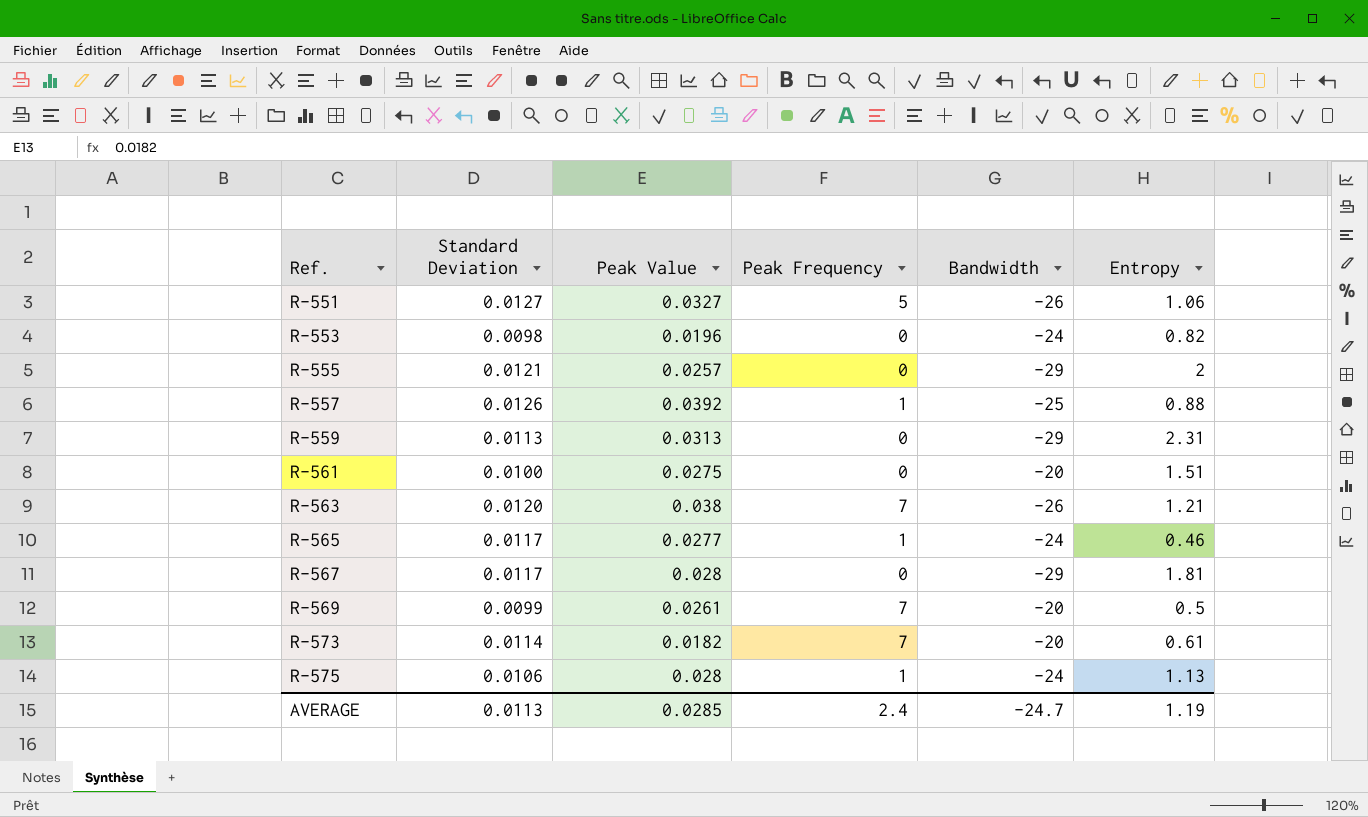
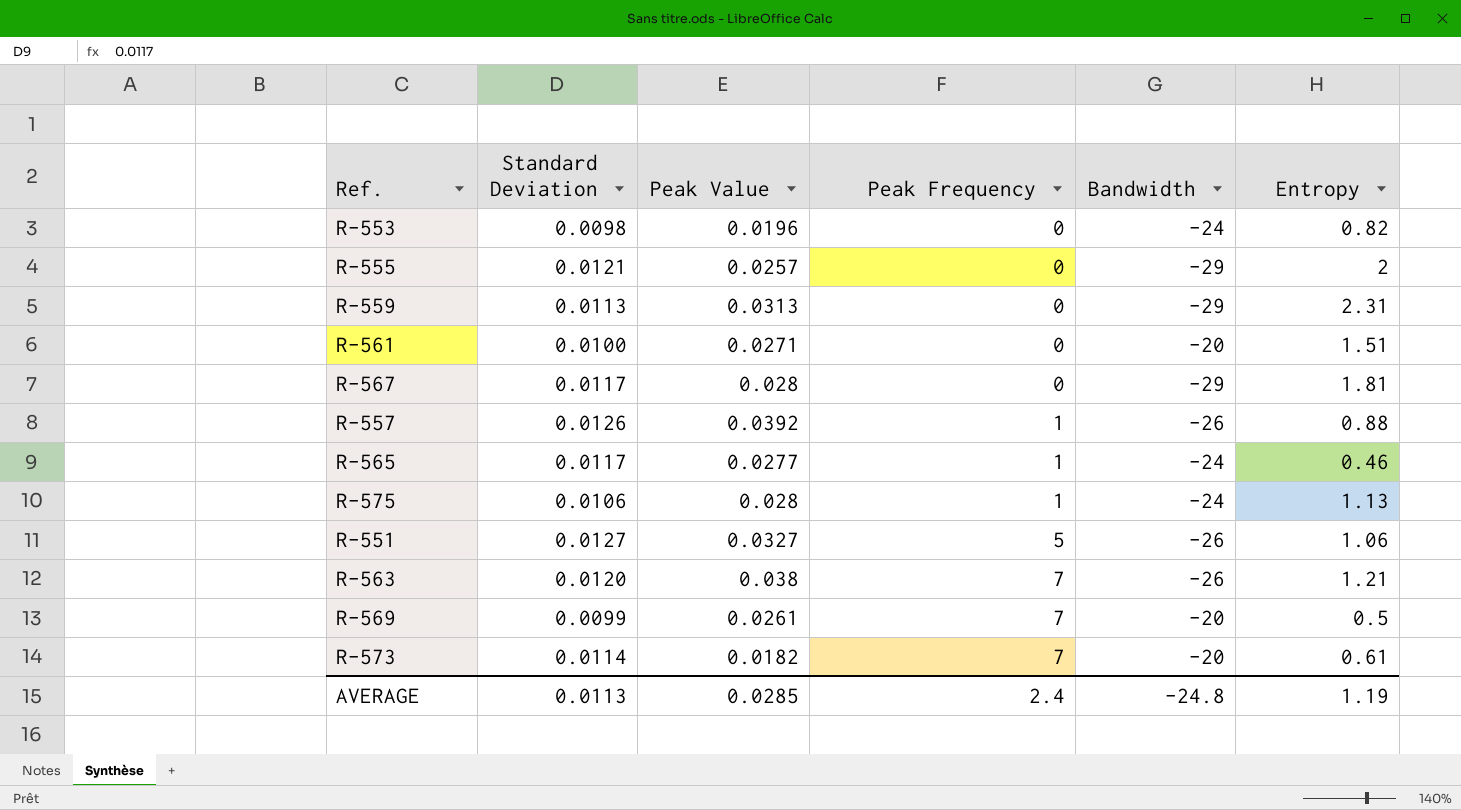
row order: Ref. ascending -> Peak Frequency ascending
R-561 | Peak Value: 0.0275 -> 0.0271
R-557 | Bandwidth: -25 -> -26
AVERAGE | Bandwidth: -24.7 -> -24.8

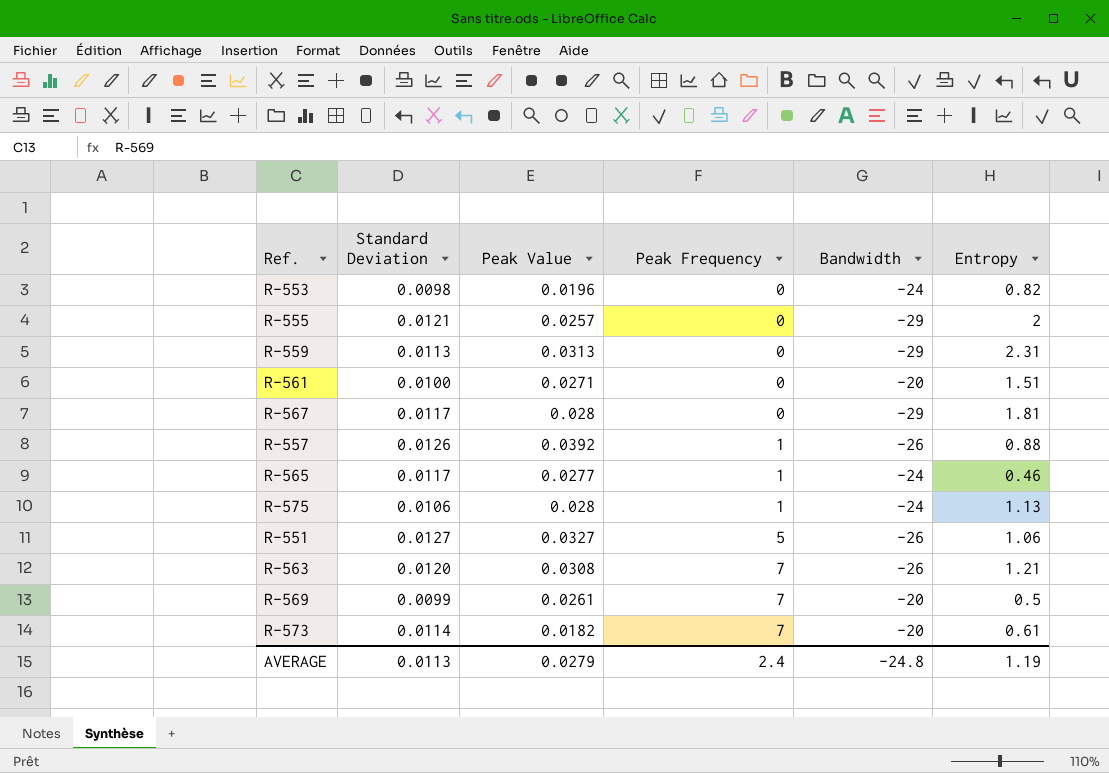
R-563 | Peak Value: 0.038 -> 0.0308
AVERAGE | Peak Value: 0.0285 -> 0.0279

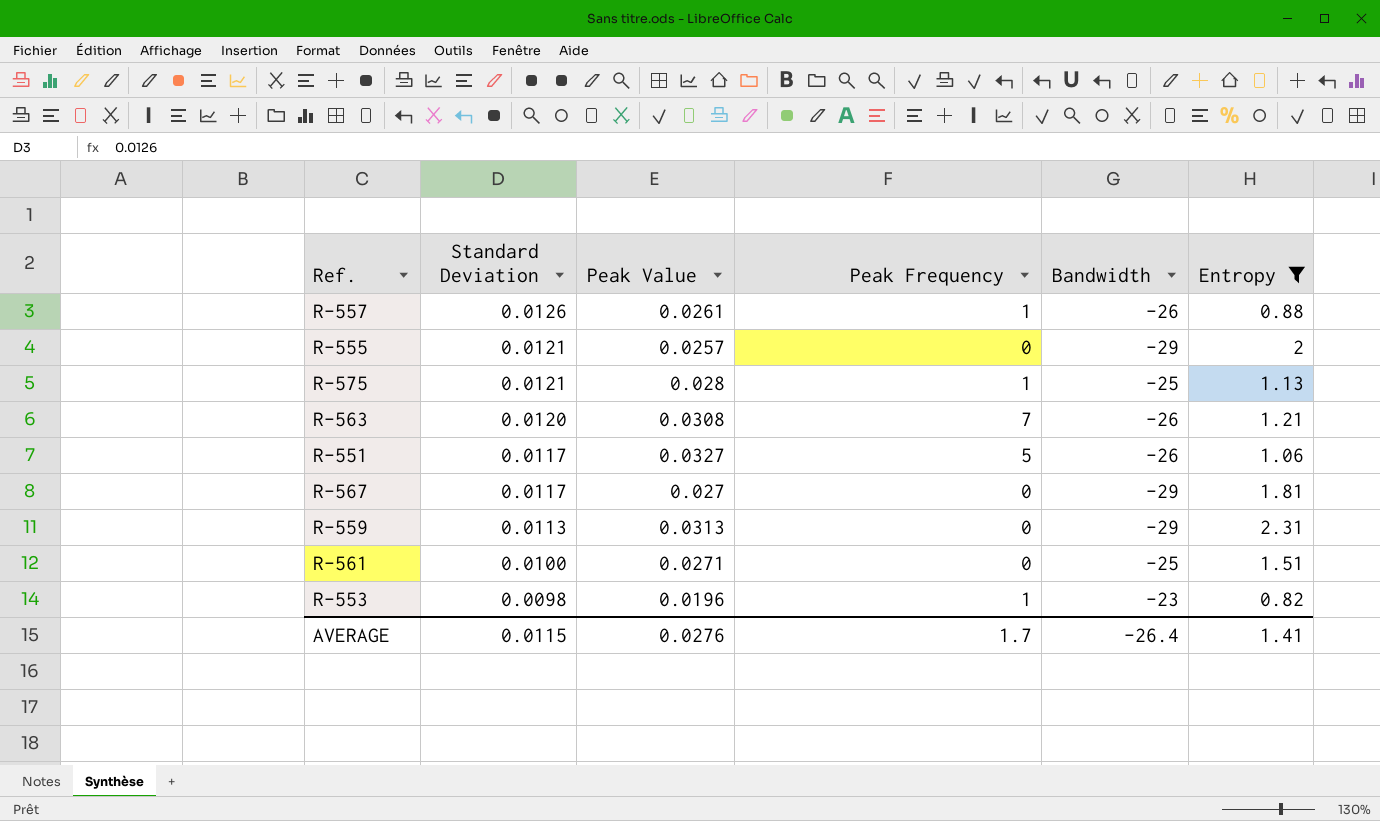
filter: none -> Entropy >= 0.82
row order: Peak Frequency ascending -> Standard Deviation descending
R-557 | Peak Value: 0.0392 -> 0.0261
R-575 | Standard Deviation: 0.0106 -> 0.0121
R-575 | Bandwidth: -24 -> -25
R-551 | Standard Deviation: 0.0127 -> 0.0117
R-567 | Peak Value: 0.028 -> 0.027
R-561 | Bandwidth: -20 -> -25
R-553 | Peak Frequency: 0 -> 1
R-553 | Bandwidth: -24 -> -23
AVERAGE | Standard Deviation: 0.0113 -> 0.0115
AVERAGE | Peak Value: 0.0279 -> 0.0276
AVERAGE | Peak Frequency: 2.4 -> 1.7
AVERAGE | Bandwidth: -24.8 -> -26.4
AVERAGE | Entropy: 1.19 -> 1.41

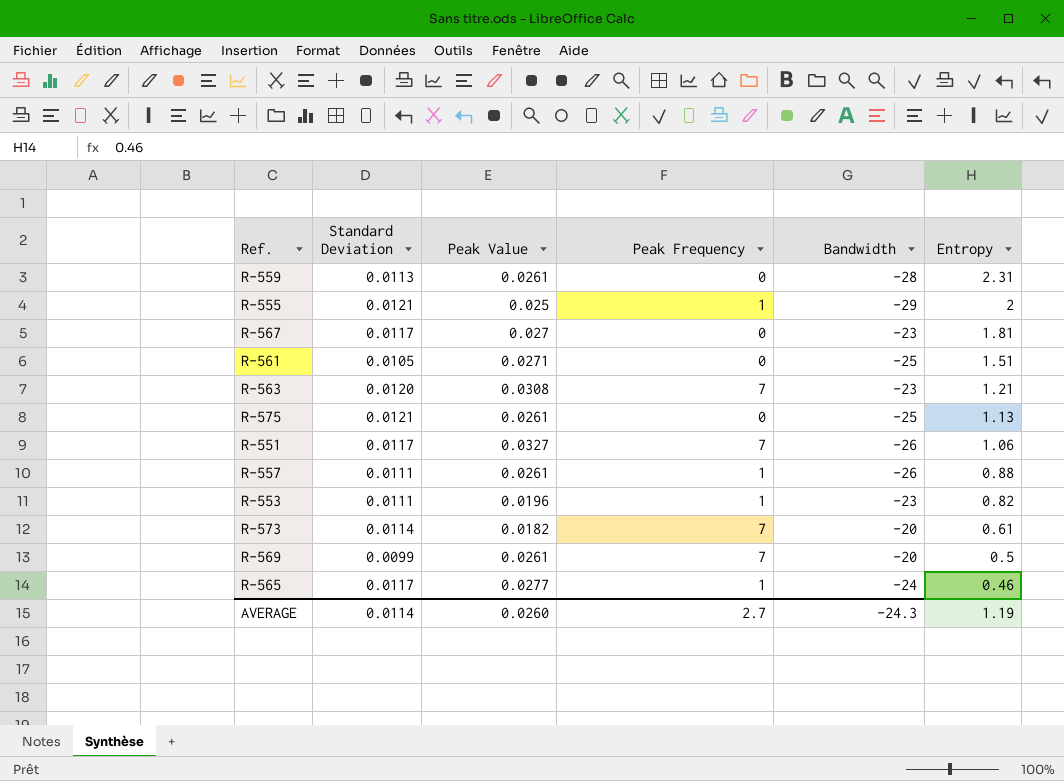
filter: Entropy >= 0.82 -> none
row order: Standard Deviation descending -> Entropy descending
R-559 | Peak Value: 0.0313 -> 0.0261
R-559 | Bandwidth: -29 -> -28
R-555 | Peak Value: 0.0257 -> 0.025
R-555 | Peak Frequency: 0 -> 1
R-567 | Bandwidth: -29 -> -23
R-561 | Standard Deviation: 0.0100 -> 0.0105
R-563 | Bandwidth: -26 -> -23
R-575 | Peak Value: 0.028 -> 0.0261
R-575 | Peak Frequency: 1 -> 0
R-551 | Peak Frequency: 5 -> 7
R-557 | Standard Deviation: 0.0126 -> 0.0111
R-553 | Standard Deviation: 0.0098 -> 0.0111
AVERAGE | Standard Deviation: 0.0115 -> 0.0114
AVERAGE | Peak Value: 0.0276 -> 0.0260
AVERAGE | Peak Frequency: 1.7 -> 2.7
AVERAGE | Bandwidth: -26.4 -> -24.3
AVERAGE | Entropy: 1.41 -> 1.19

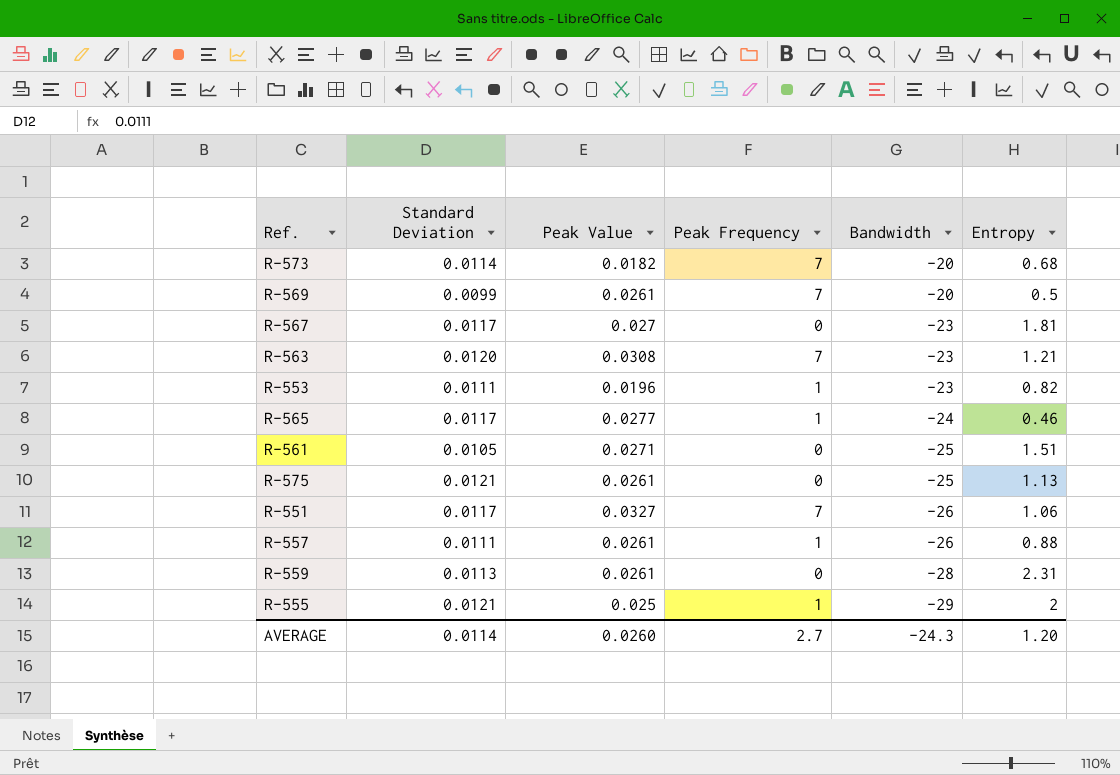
row order: Entropy descending -> Bandwidth descending
R-573 | Entropy: 0.61 -> 0.68
AVERAGE | Entropy: 1.19 -> 1.20

